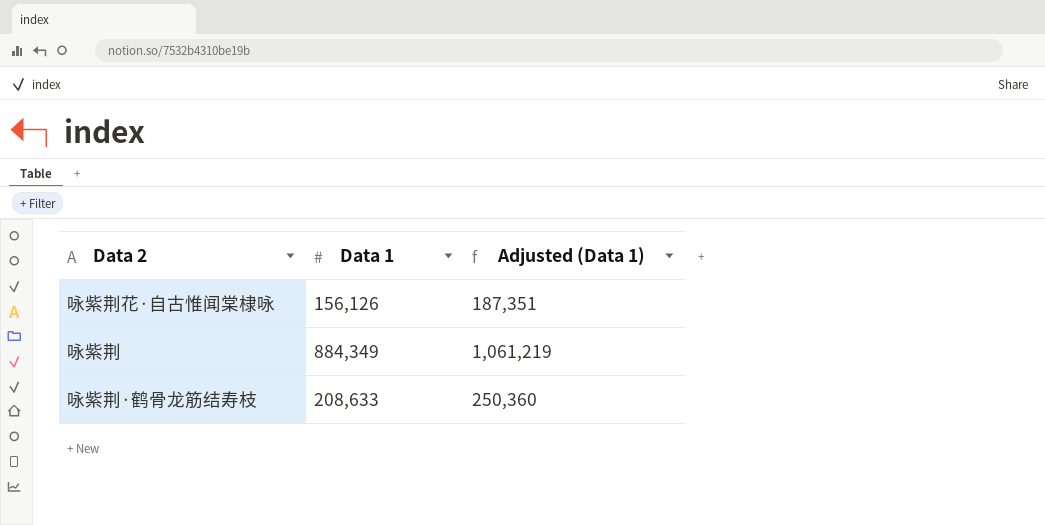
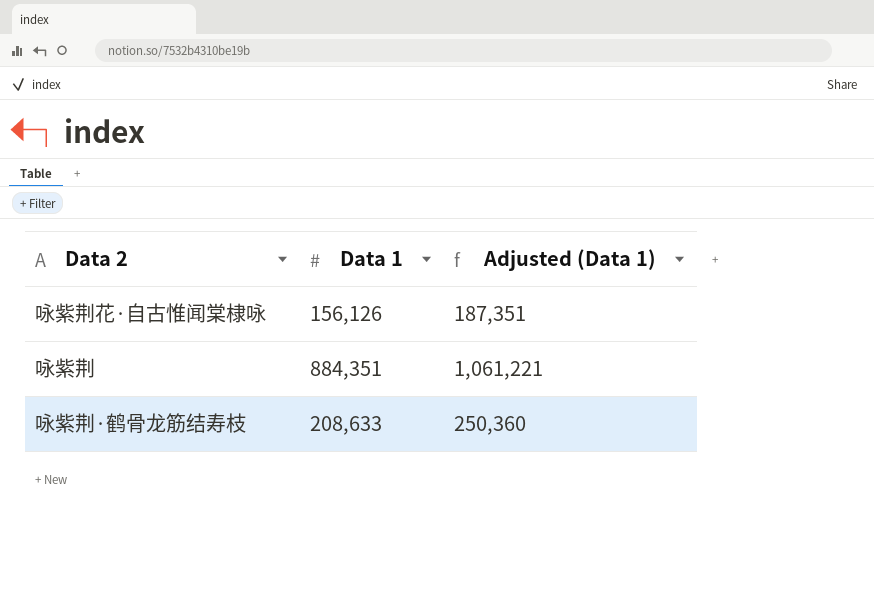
咏紫荆 | Data 1: 884,349 -> 884,351
咏紫荆 | Adjusted (Data 1): 1,061,219 -> 1,061,221

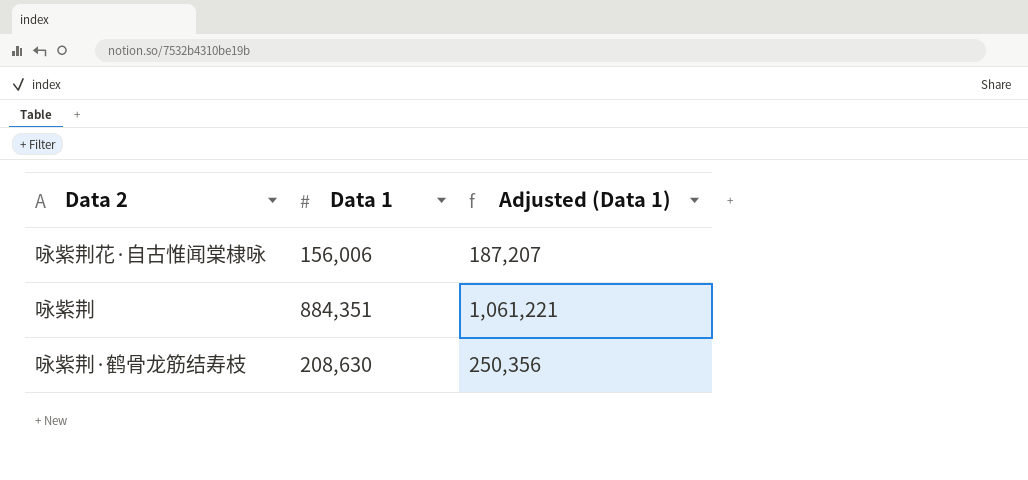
咏紫荆花·自古惟闻棠棣咏 | Data 1: 156,126 -> 156,006
咏紫荆花·自古惟闻棠棣咏 | Adjusted (Data 1): 187,351 -> 187,207
咏紫荆·鹤骨龙筋结寿枝 | Data 1: 208,633 -> 208,630
咏紫荆·鹤骨龙筋结寿枝 | Adjusted (Data 1): 250,360 -> 250,356

